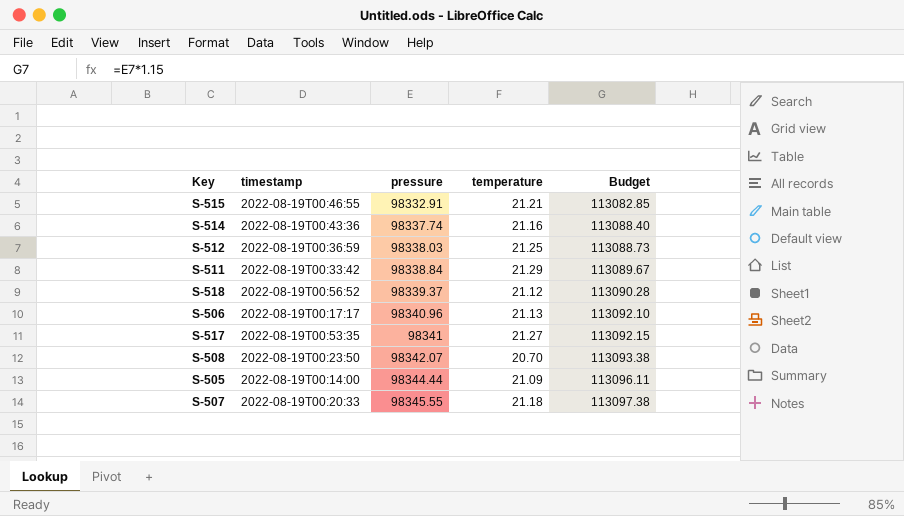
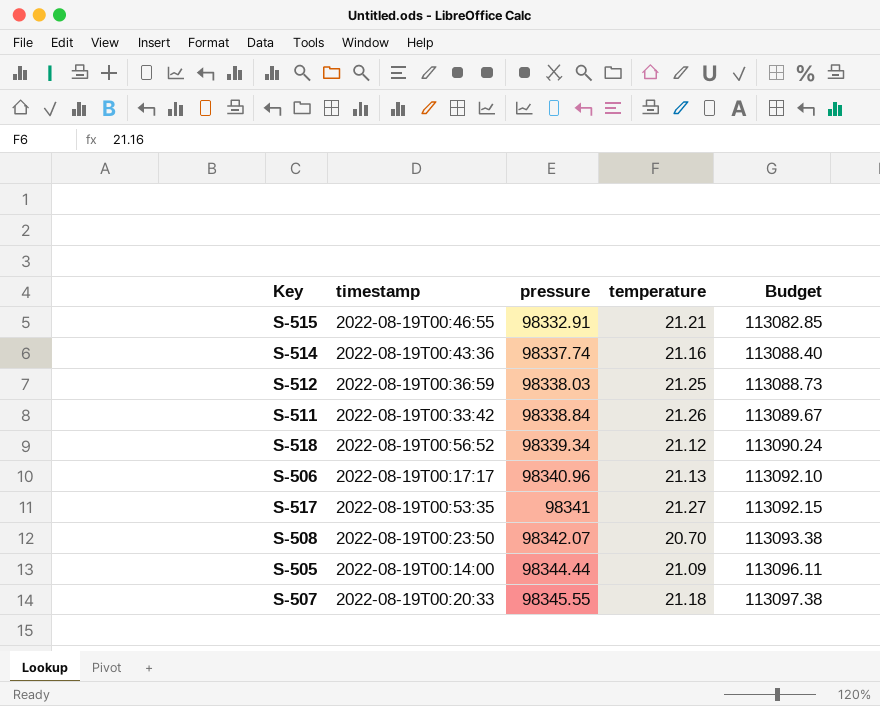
S-511 | temperature: 21.29 -> 21.26
S-518 | pressure: 98339.37 -> 98339.34
S-518 | Budget: 113090.28 -> 113090.24

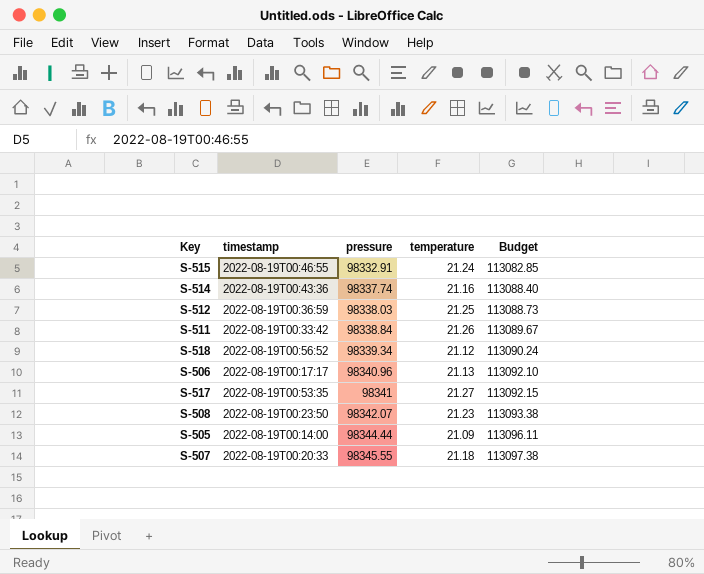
S-515 | temperature: 21.21 -> 21.24
S-508 | temperature: 20.70 -> 21.23

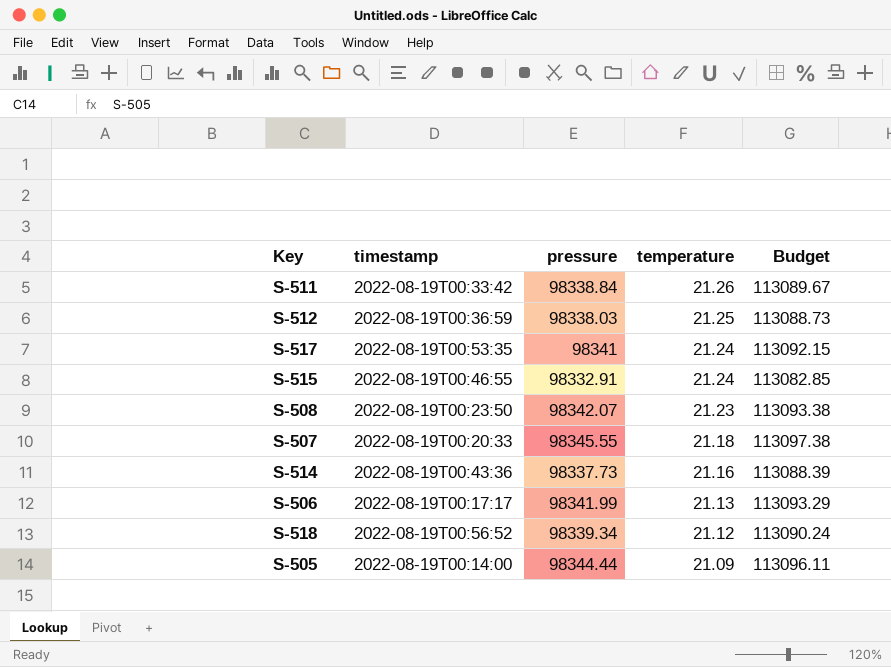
row order: pressure ascending -> temperature descending
S-517 | temperature: 21.27 -> 21.24
S-514 | pressure: 98337.74 -> 98337.73
S-514 | Budget: 113088.40 -> 113088.39
S-506 | pressure: 98340.96 -> 98341.99
S-506 | Budget: 113092.10 -> 113093.29

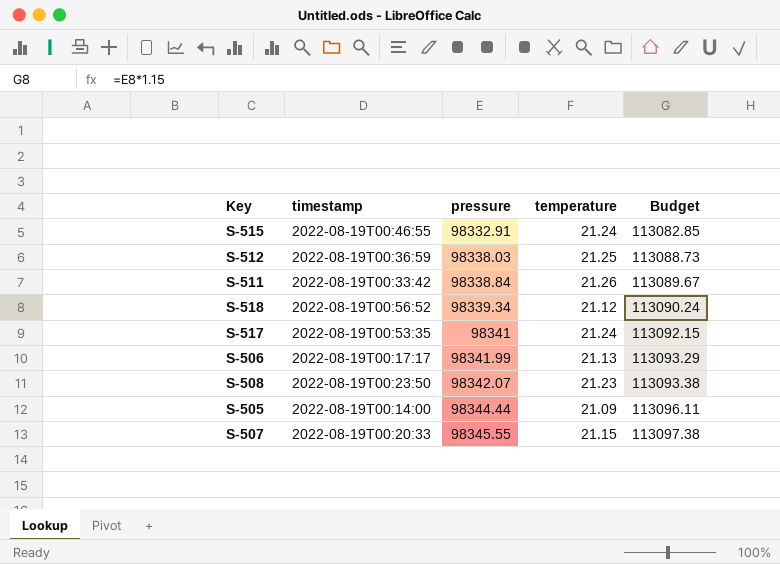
row order: temperature descending -> pressure ascending
row S-514: 2022-08-19T00:43:36 | 98337.73 | 21.16 | 113088.39 -> none
S-507 | temperature: 21.18 -> 21.15

